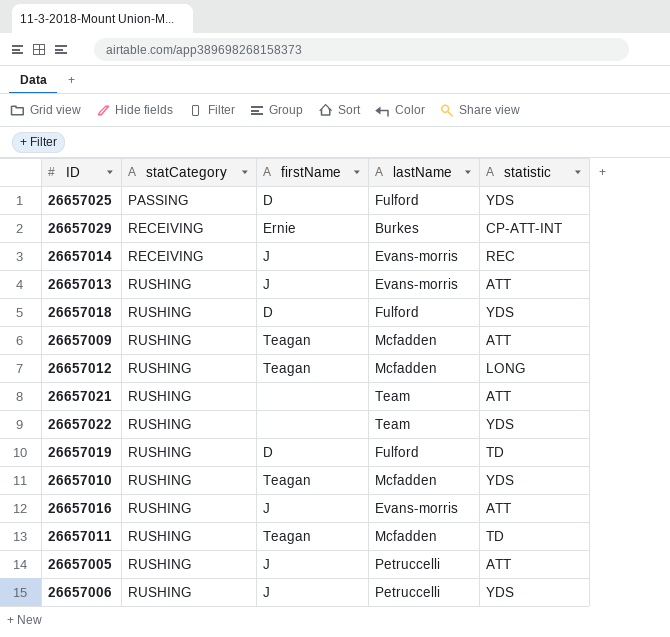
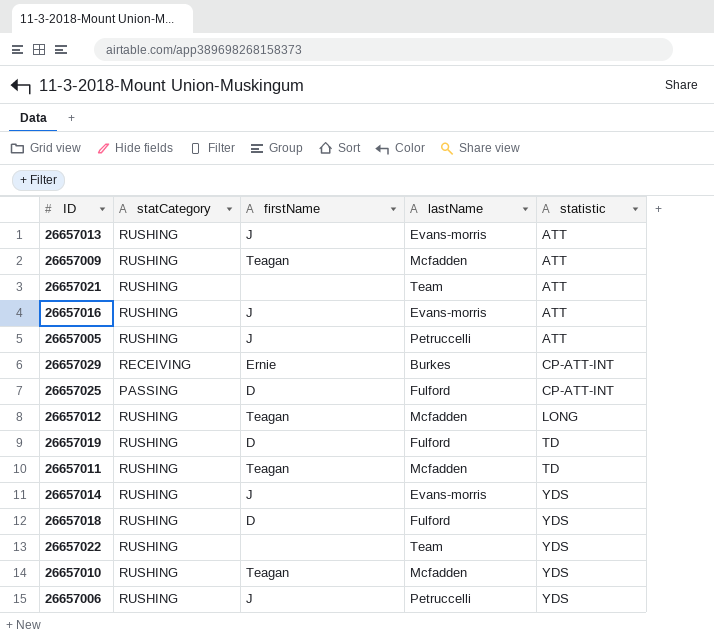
row order: statCategory ascending -> statistic ascending
26657025 | statistic: YDS -> CP-ATT-INT
26657014 | statCategory: RECEIVING -> RUSHING
26657014 | statistic: REC -> YDS

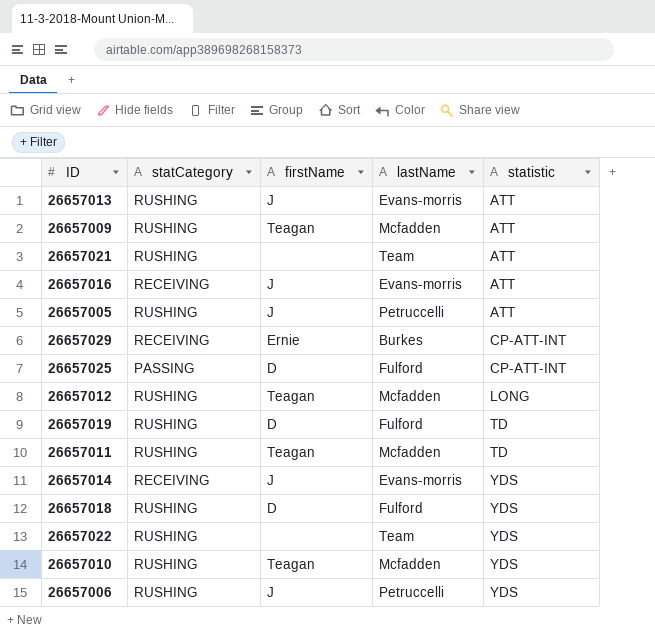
26657016 | statCategory: RUSHING -> RECEIVING
26657014 | statCategory: RUSHING -> RECEIVING

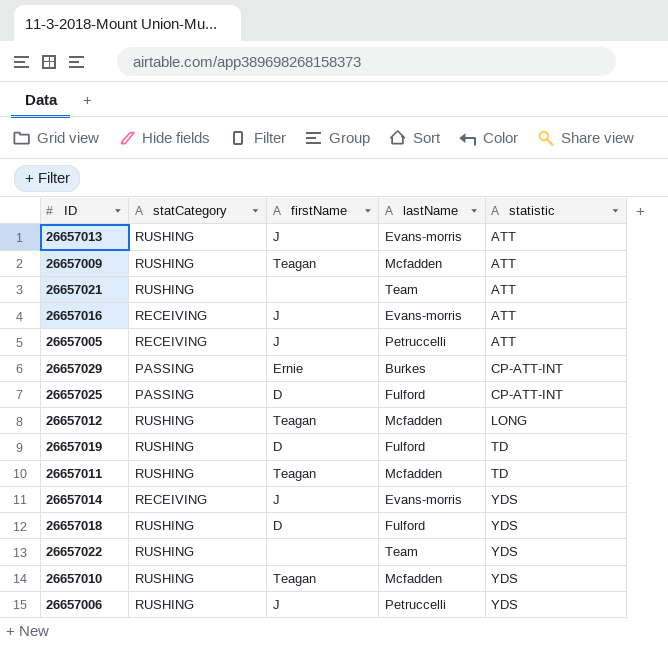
26657005 | statCategory: RUSHING -> RECEIVING
26657029 | statCategory: RECEIVING -> PASSING

